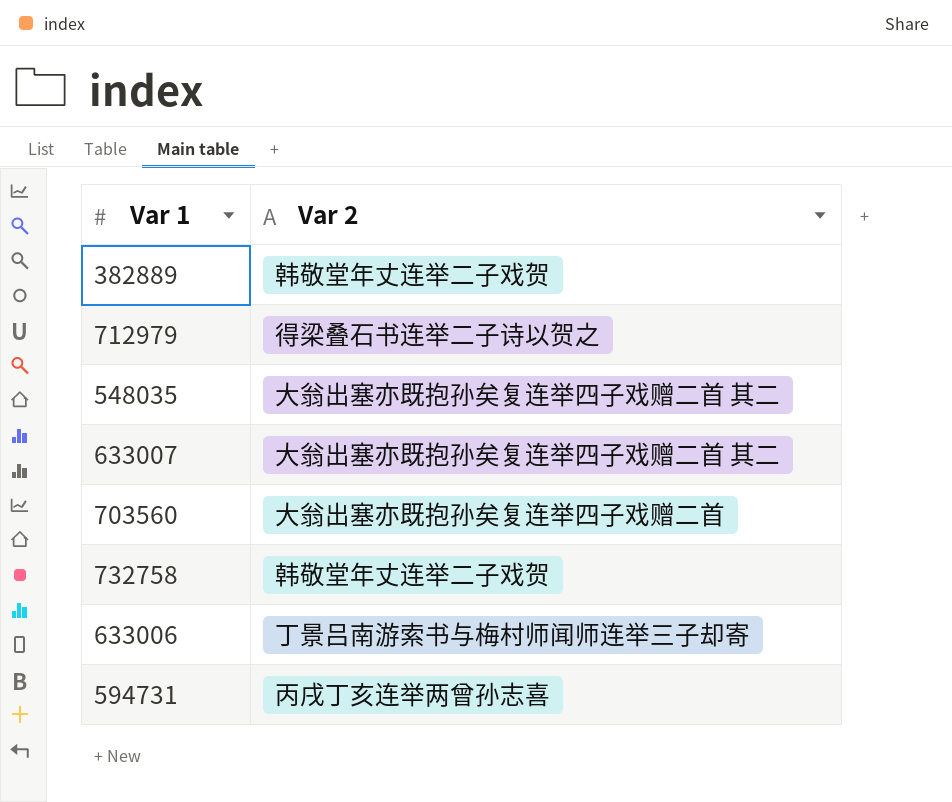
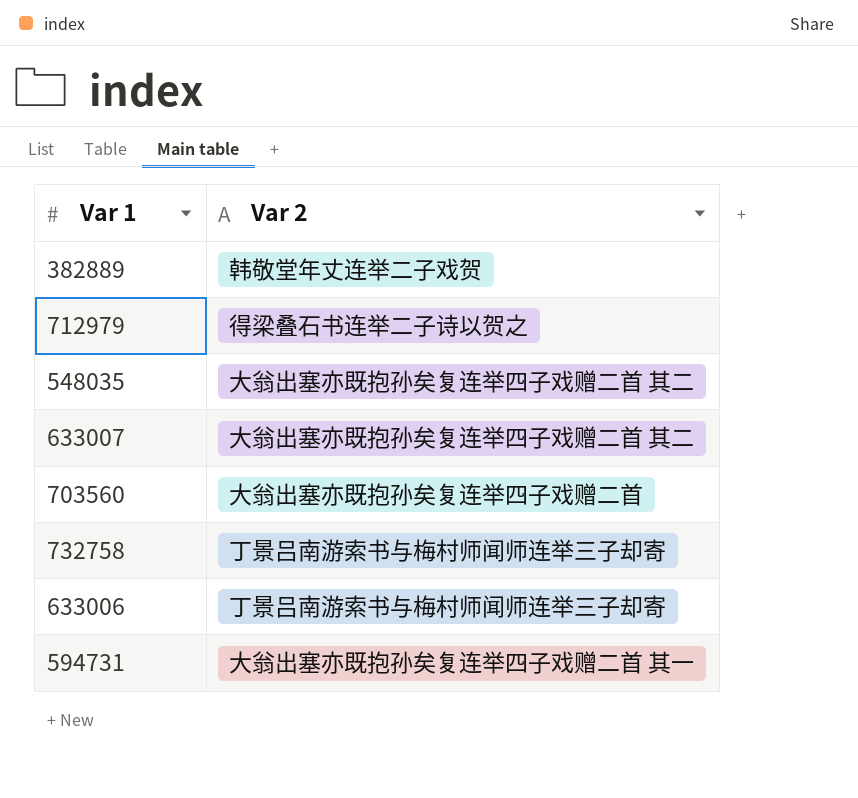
732758 | Var 2: 韩敬堂年丈连举二子戏贺 -> 丁景吕南游索书与梅村师闻师连举三子却寄
594731 | Var 2: 丙戌丁亥连举两曾孙志喜 -> 大翁出塞亦既抱孙矣复连举四子戏赠二首 其一

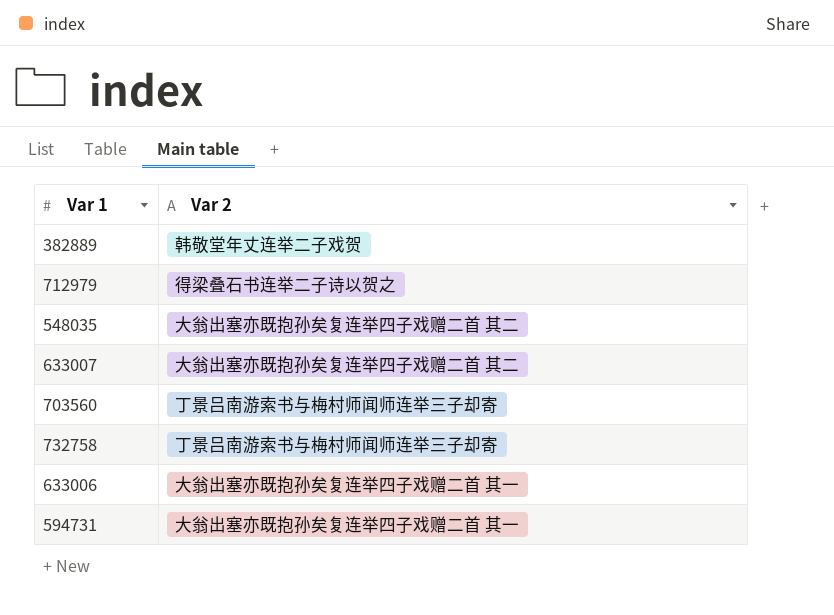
703560 | Var 2: 大翁出塞亦既抱孙矣复连举四子戏赠二首 -> 丁景吕南游索书与梅村师闻师连举三子却寄
633006 | Var 2: 丁景吕南游索书与梅村师闻师连举三子却寄 -> 大翁出塞亦既抱孙矣复连举四子戏赠二首 其一

